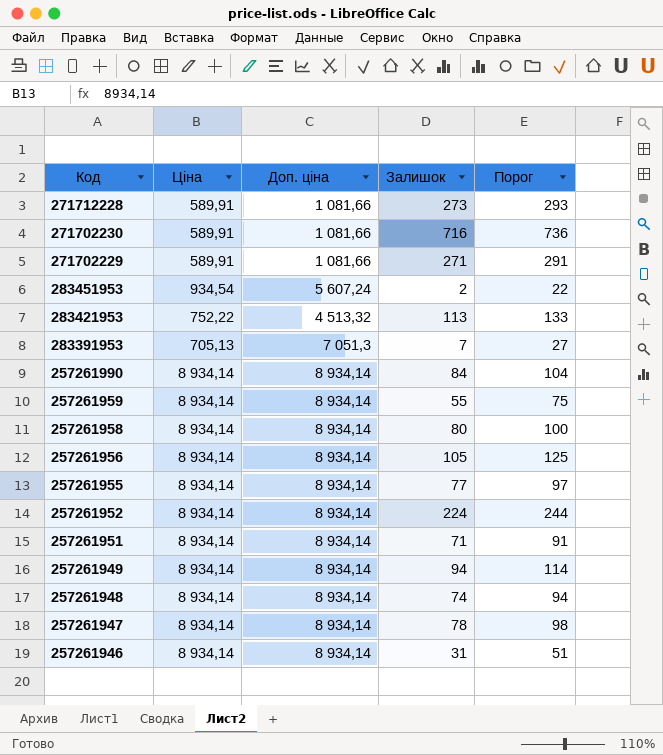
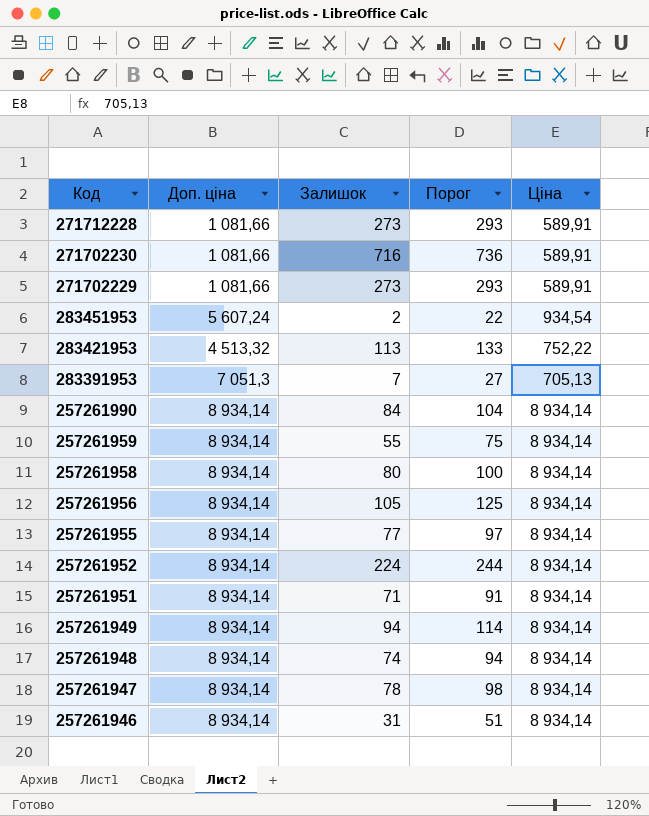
column Ціна | position: 2 -> 5
271702229 | Залишок: 271 -> 273
271702229 | Порог: 291 -> 293

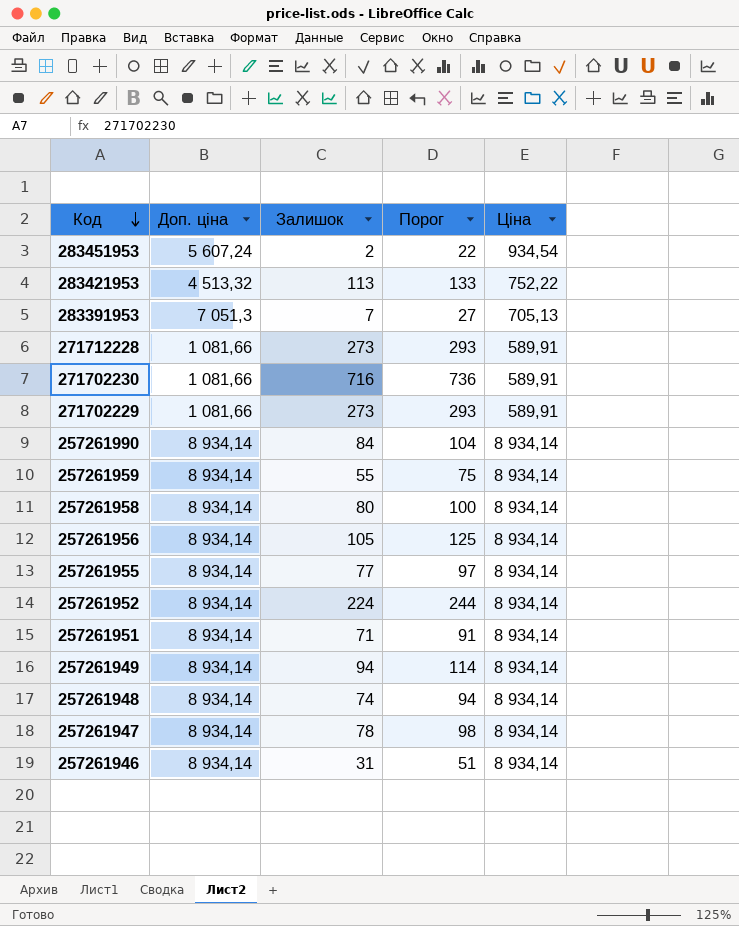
row order: none -> Код descending

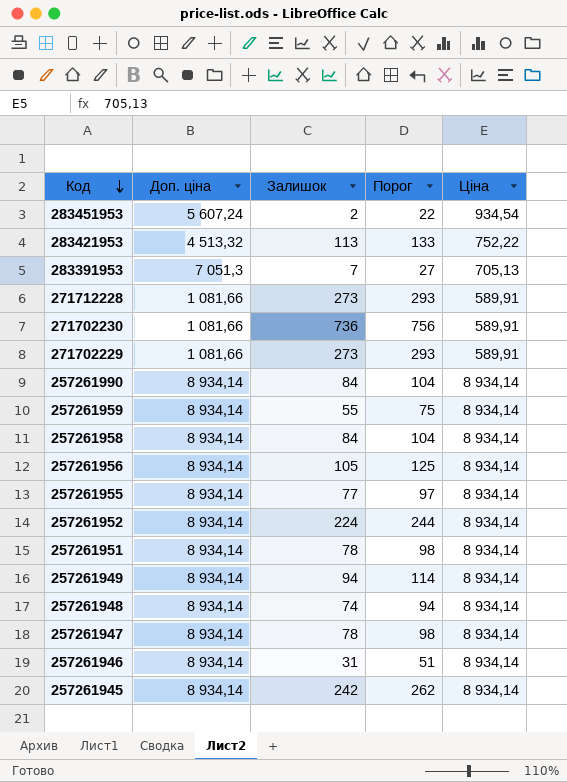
271702230 | Залишок: 716 -> 736
271702230 | Порог: 736 -> 756
257261958 | Залишок: 80 -> 84
257261958 | Порог: 100 -> 104
257261951 | Залишок: 71 -> 78
257261951 | Порог: 91 -> 98
row 257261945: none -> 8 934,14 | 242 | 262 | 8 934,14

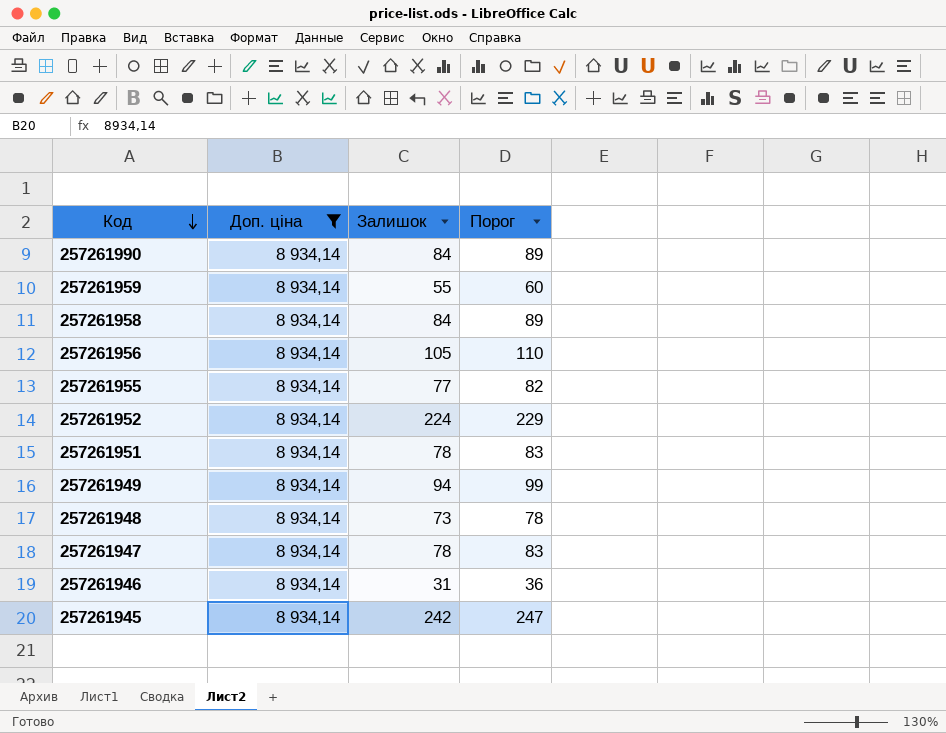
filter: none -> Доп. ціна = 8 934,14
column Ціна | position: 5 -> none
column Порог | formula: [Залишок] + 20 -> [Залишок] + 5
257261948 | Залишок: 74 -> 73

